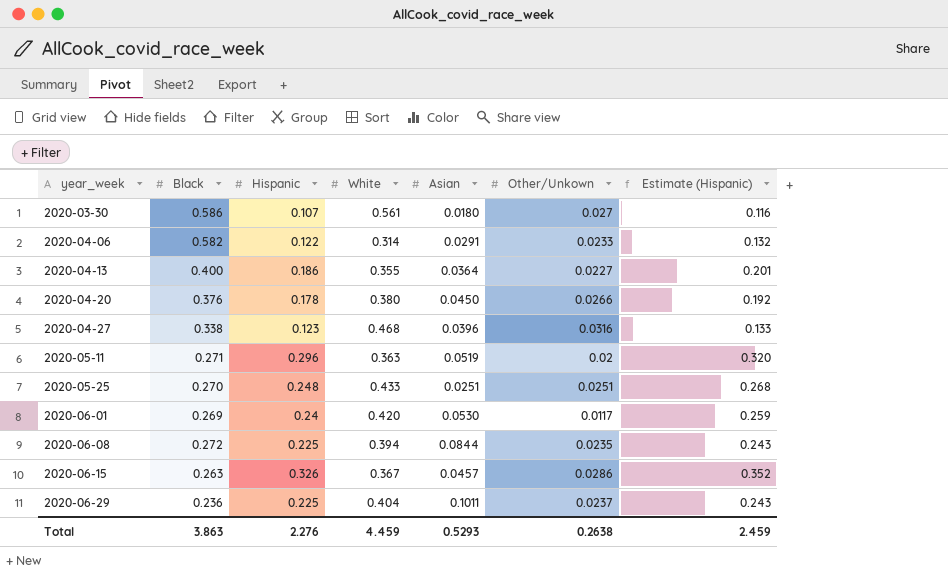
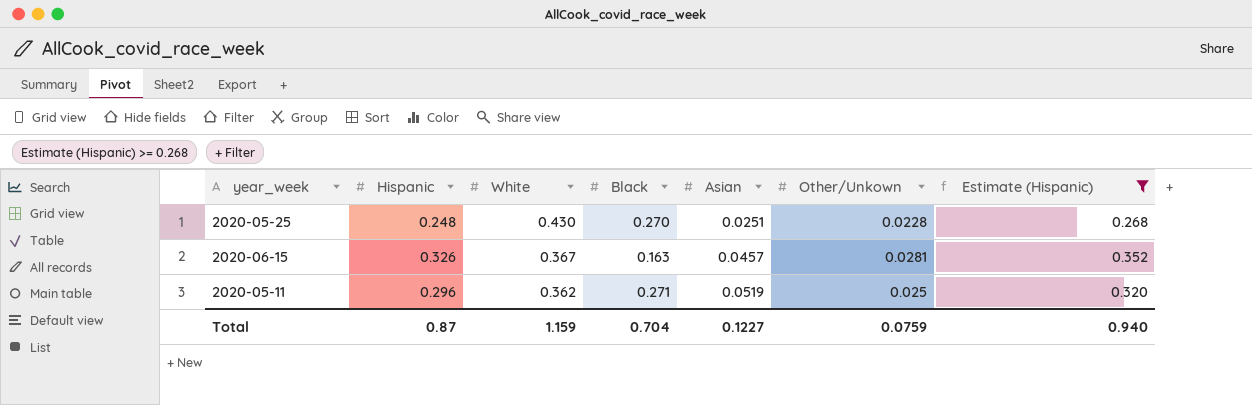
filter: none -> Estimate (Hispanic) >= 0.268
row order: year_week ascending -> White descending
column Black | position: 2 -> 4
2020-05-25 | White: 0.433 -> 0.430
2020-05-25 | Other/Unkown: 0.0251 -> 0.0228
2020-06-15 | Black: 0.263 -> 0.163
2020-06-15 | Other/Unkown: 0.0286 -> 0.0281
2020-05-11 | White: 0.363 -> 0.362
2020-05-11 | Other/Unkown: 0.02 -> 0.025
Total | Hispanic: 2.276 -> 0.87
Total | White: 4.459 -> 1.159
Total | Black: 3.863 -> 0.704
Total | Asian: 0.5293 -> 0.1227
Total | Other/Unkown: 0.2638 -> 0.0759
Total | Estimate (Hispanic): 2.459 -> 0.940

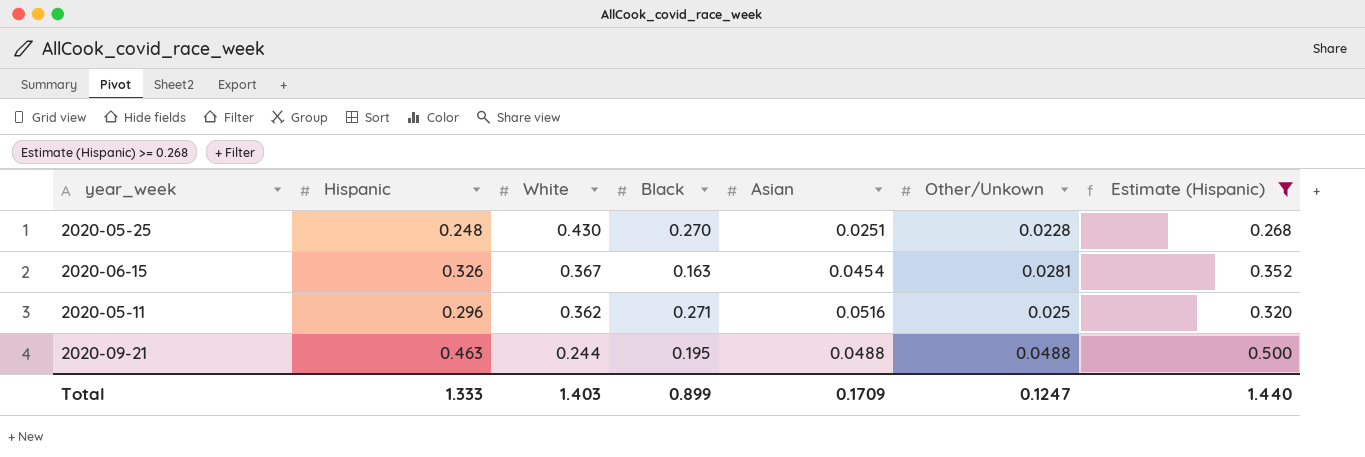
2020-06-15 | Asian: 0.0457 -> 0.0454
2020-05-11 | Asian: 0.0519 -> 0.0516
row 2020-09-21: none -> 0.463 | 0.244 | 0.195 | 0.0488 | 0.0488 | 0.500
Total | Hispanic: 0.87 -> 1.333
Total | White: 1.159 -> 1.403
Total | Black: 0.704 -> 0.899
Total | Asian: 0.1227 -> 0.1709
Total | Other/Unkown: 0.0759 -> 0.1247
Total | Estimate (Hispanic): 0.940 -> 1.440

